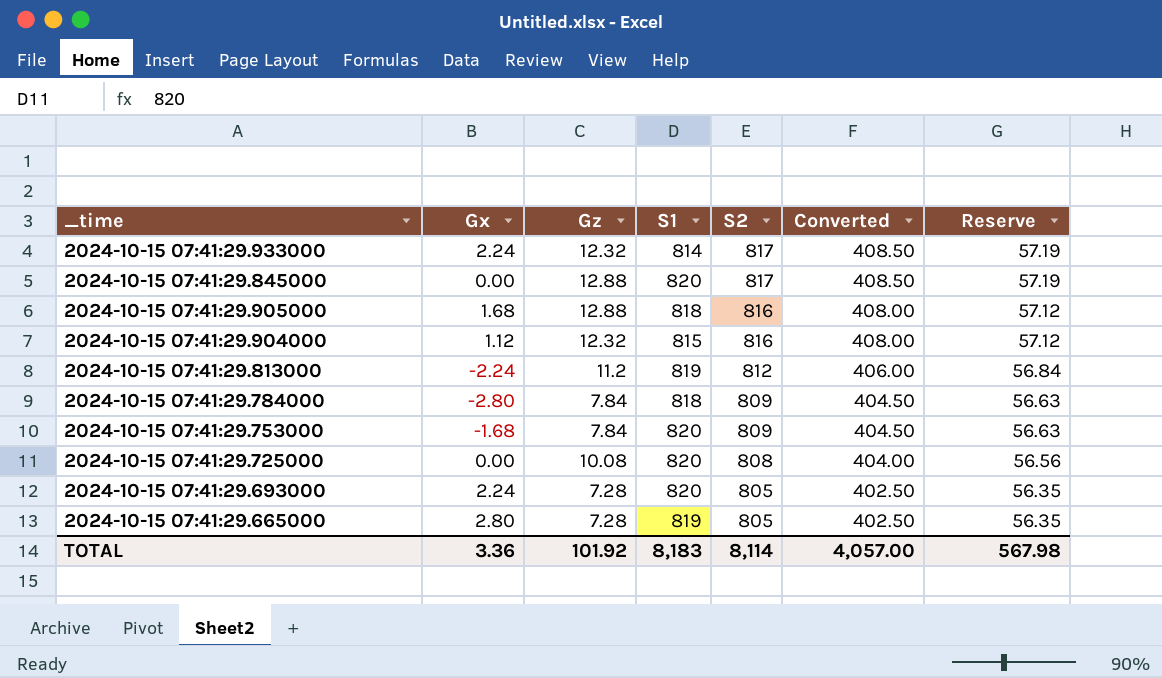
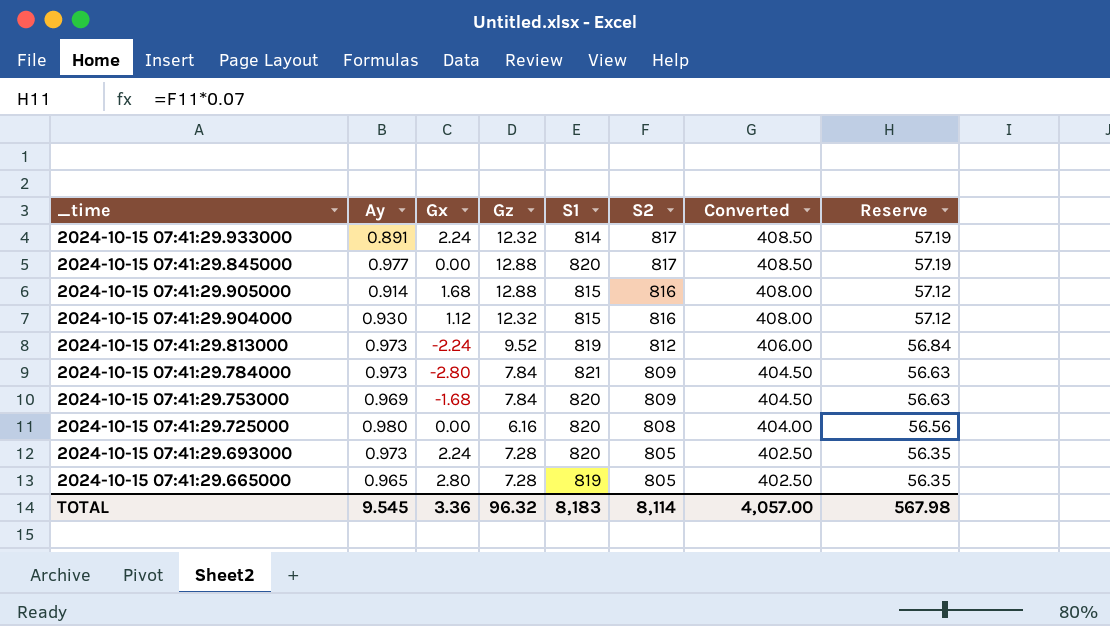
column Ay | position: none -> 2
2024-10-15 07:41:29.905000 | S1: 818 -> 815
2024-10-15 07:41:29.813000 | Gz: 11.2 -> 9.52
2024-10-15 07:41:29.784000 | S1: 818 -> 821
2024-10-15 07:41:29.725000 | Gz: 10.08 -> 6.16
TOTAL | Gz: 101.92 -> 96.32

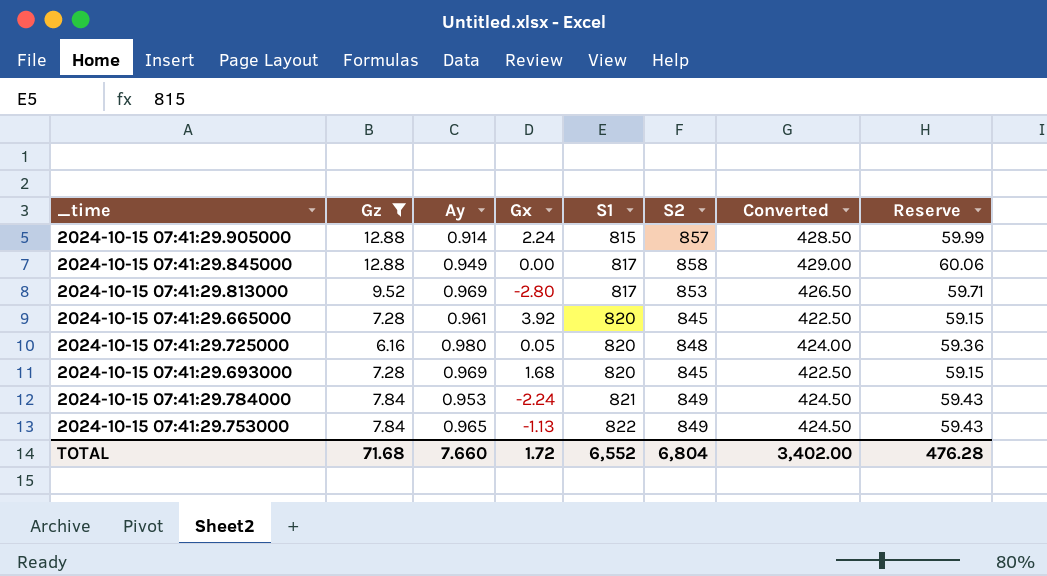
filter: none -> Gz != 12.32
row order: S2 descending -> S1 ascending
column Gz | position: 4 -> 2
2024-10-15 07:41:29.905000 | Gx: 1.68 -> 2.24
2024-10-15 07:41:29.905000 | S2: 816 -> 857
2024-10-15 07:41:29.905000 | Converted: 408.00 -> 428.50
2024-10-15 07:41:29.905000 | Reserve: 57.12 -> 59.99
2024-10-15 07:41:29.845000 | Ay: 0.977 -> 0.949
2024-10-15 07:41:29.845000 | S1: 820 -> 817
2024-10-15 07:41:29.845000 | S2: 817 -> 858
2024-10-15 07:41:29.845000 | Converted: 408.50 -> 429.00
2024-10-15 07:41:29.845000 | Reserve: 57.19 -> 60.06
2024-10-15 07:41:29.813000 | Ay: 0.973 -> 0.969
2024-10-15 07:41:29.813000 | Gx: -2.24 -> -2.80
2024-10-15 07:41:29.813000 | S1: 819 -> 817
2024-10-15 07:41:29.813000 | S2: 812 -> 853
2024-10-15 07:41:29.813000 | Converted: 406.00 -> 426.50
2024-10-15 07:41:29.813000 | Reserve: 56.84 -> 59.71
2024-10-15 07:41:29.665000 | Ay: 0.965 -> 0.961
2024-10-15 07:41:29.665000 | Gx: 2.80 -> 3.92
2024-10-15 07:41:29.665000 | S1: 819 -> 820
2024-10-15 07:41:29.665000 | S2: 805 -> 845
2024-10-15 07:41:29.665000 | Converted: 402.50 -> 422.50
2024-10-15 07:41:29.665000 | Reserve: 56.35 -> 59.15
2024-10-15 07:41:29.725000 | Gx: 0.00 -> 0.05
2024-10-15 07:41:29.725000 | S2: 808 -> 848
2024-10-15 07:41:29.725000 | Converted: 404.00 -> 424.00
2024-10-15 07:41:29.725000 | Reserve: 56.56 -> 59.36
2024-10-15 07:41:29.693000 | Ay: 0.973 -> 0.969
2024-10-15 07:41:29.693000 | Gx: 2.24 -> 1.68
2024-10-15 07:41:29.693000 | S2: 805 -> 845
2024-10-15 07:41:29.693000 | Converted: 402.50 -> 422.50
2024-10-15 07:41:29.693000 | Reserve: 56.35 -> 59.15
2024-10-15 07:41:29.784000 | Ay: 0.973 -> 0.953
2024-10-15 07:41:29.784000 | Gx: -2.80 -> -2.24
2024-10-15 07:41:29.784000 | S2: 809 -> 849
2024-10-15 07:41:29.784000 | Converted: 404.50 -> 424.50
2024-10-15 07:41:29.784000 | Reserve: 56.63 -> 59.43
2024-10-15 07:41:29.753000 | Ay: 0.969 -> 0.965
2024-10-15 07:41:29.753000 | Gx: -1.68 -> -1.13
2024-10-15 07:41:29.753000 | S1: 820 -> 822
2024-10-15 07:41:29.753000 | S2: 809 -> 849
2024-10-15 07:41:29.753000 | Converted: 404.50 -> 424.50
2024-10-15 07:41:29.753000 | Reserve: 56.63 -> 59.43
TOTAL | Gz: 96.32 -> 71.68
TOTAL | Ay: 9.545 -> 7.660
TOTAL | Gx: 3.36 -> 1.72
TOTAL | S1: 8,183 -> 6,552
TOTAL | S2: 8,114 -> 6,804
TOTAL | Converted: 4,057.00 -> 3,402.00
TOTAL | Reserve: 567.98 -> 476.28

